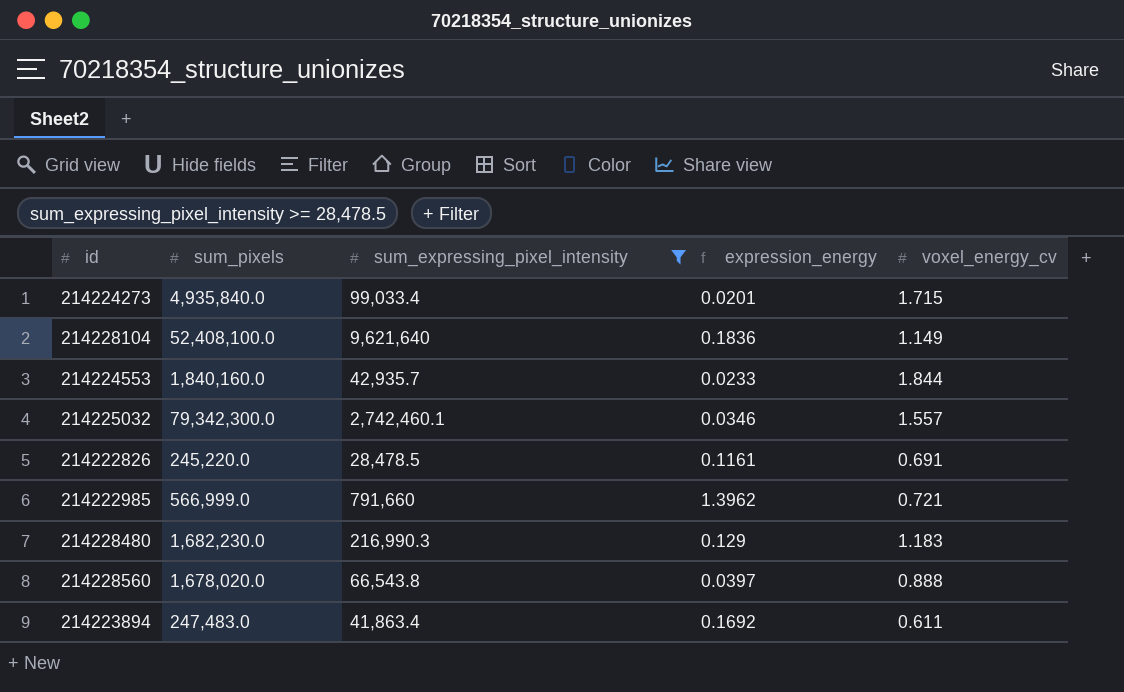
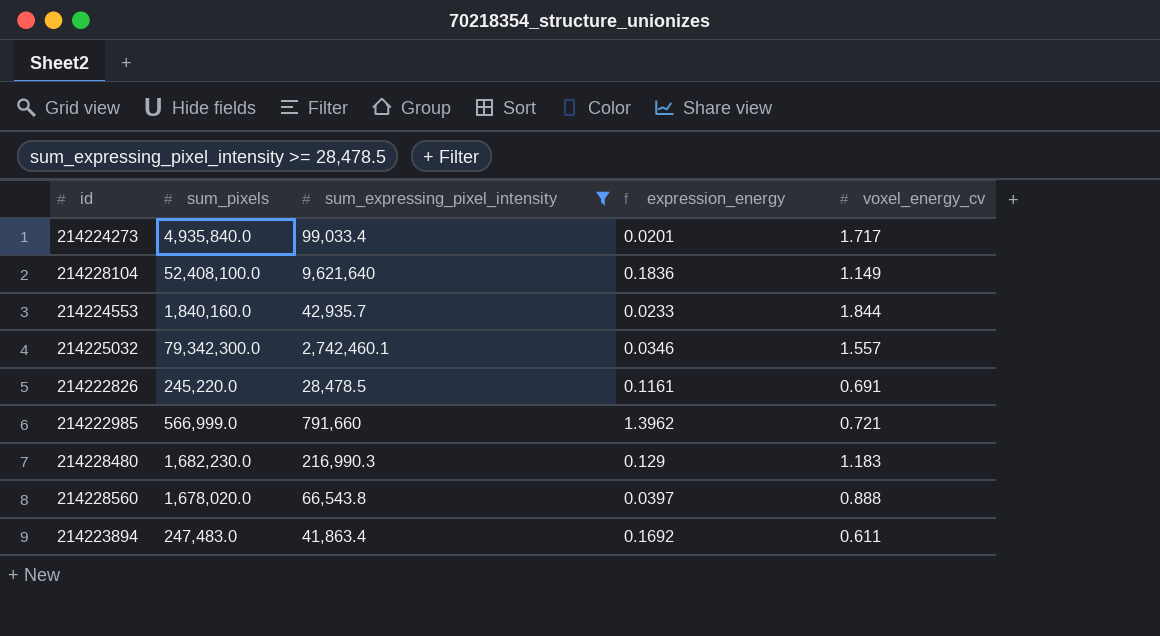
214224273 | voxel_energy_cv: 1.715 -> 1.717

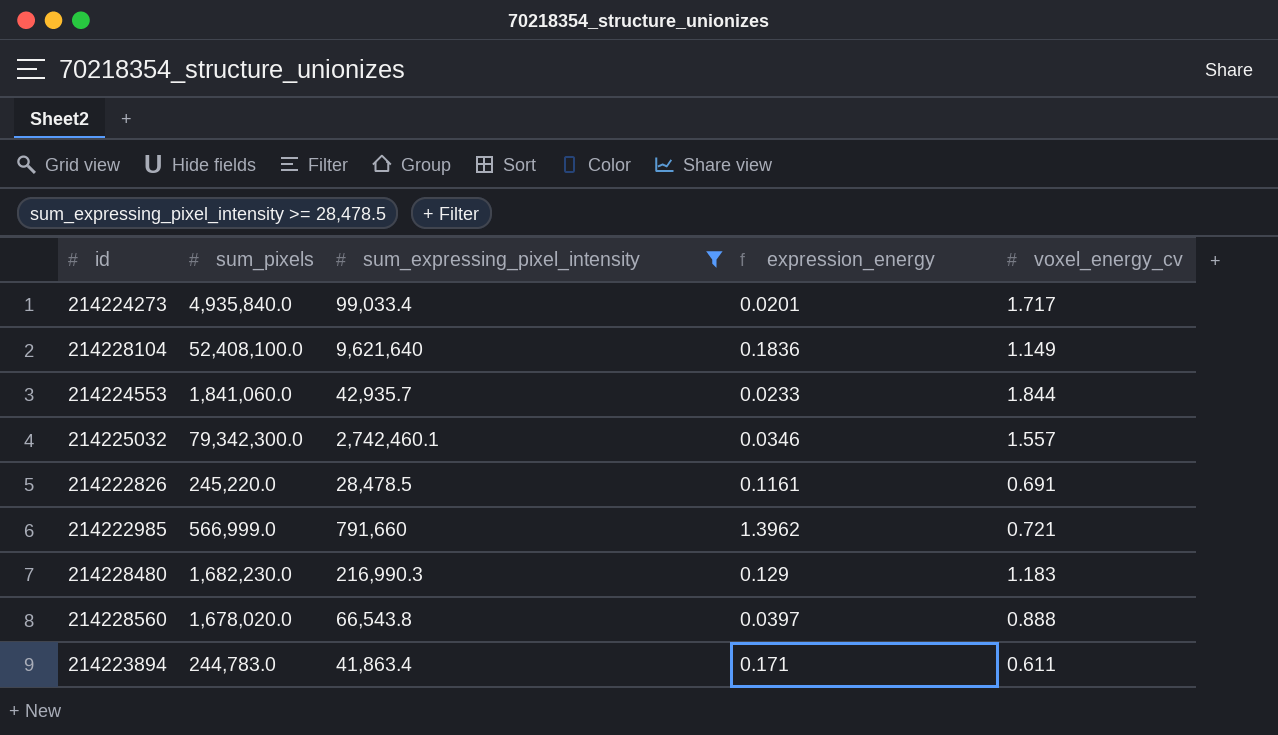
214224553 | sum_pixels: 1,840,160.0 -> 1,841,060.0
214223894 | sum_pixels: 247,483.0 -> 244,783.0
214223894 | expression_energy: 0.1692 -> 0.171

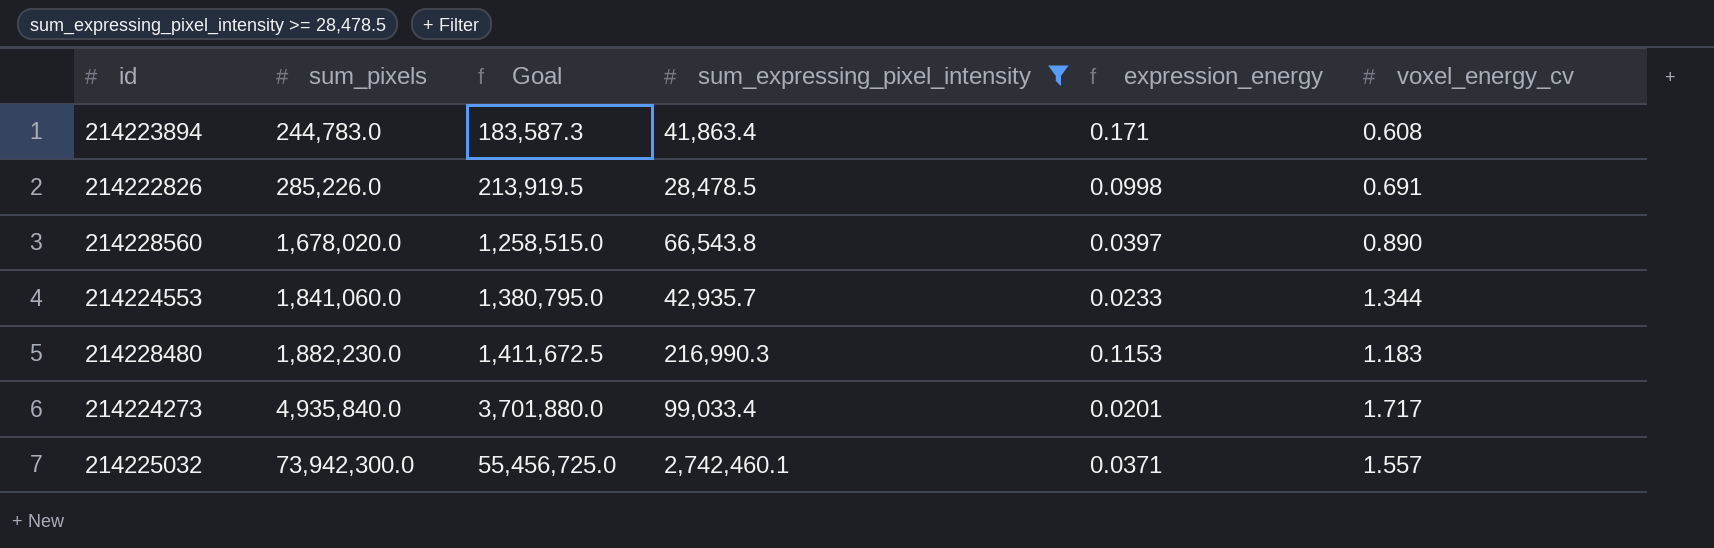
row order: none -> sum_pixels ascending
column Goal | formula: none -> [sum_pixels] * 0.75
row 214228104: 52,408,100.0 | 9,621,640 | 0.1836 | 1.149 -> none
row 214222985: 566,999.0 | 791,660 | 1.3962 | 0.721 -> none
214223894 | voxel_energy_cv: 0.611 -> 0.608
214222826 | sum_pixels: 245,220.0 -> 285,226.0
214222826 | expression_energy: 0.1161 -> 0.0998
214228560 | voxel_energy_cv: 0.888 -> 0.890
214224553 | voxel_energy_cv: 1.844 -> 1.344
214228480 | sum_pixels: 1,682,230.0 -> 1,882,230.0
214228480 | expression_energy: 0.129 -> 0.1153
214225032 | sum_pixels: 79,342,300.0 -> 73,942,300.0
214225032 | expression_energy: 0.0346 -> 0.0371

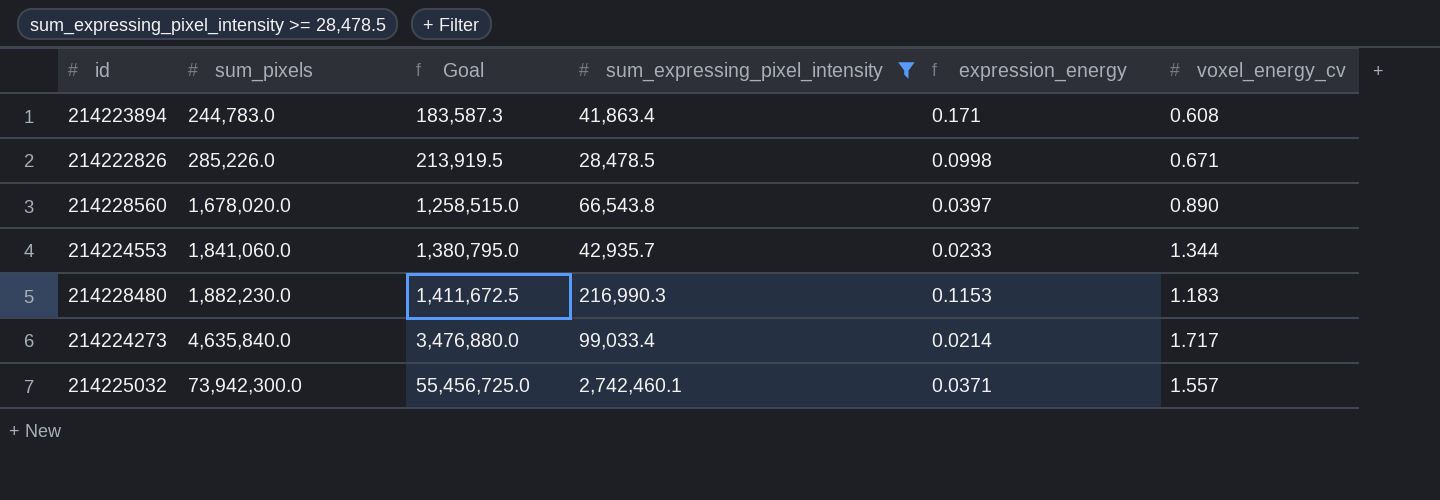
214222826 | voxel_energy_cv: 0.691 -> 0.671
214224273 | sum_pixels: 4,935,840.0 -> 4,635,840.0
214224273 | Goal: 3,701,880.0 -> 3,476,880.0
214224273 | expression_energy: 0.0201 -> 0.0214

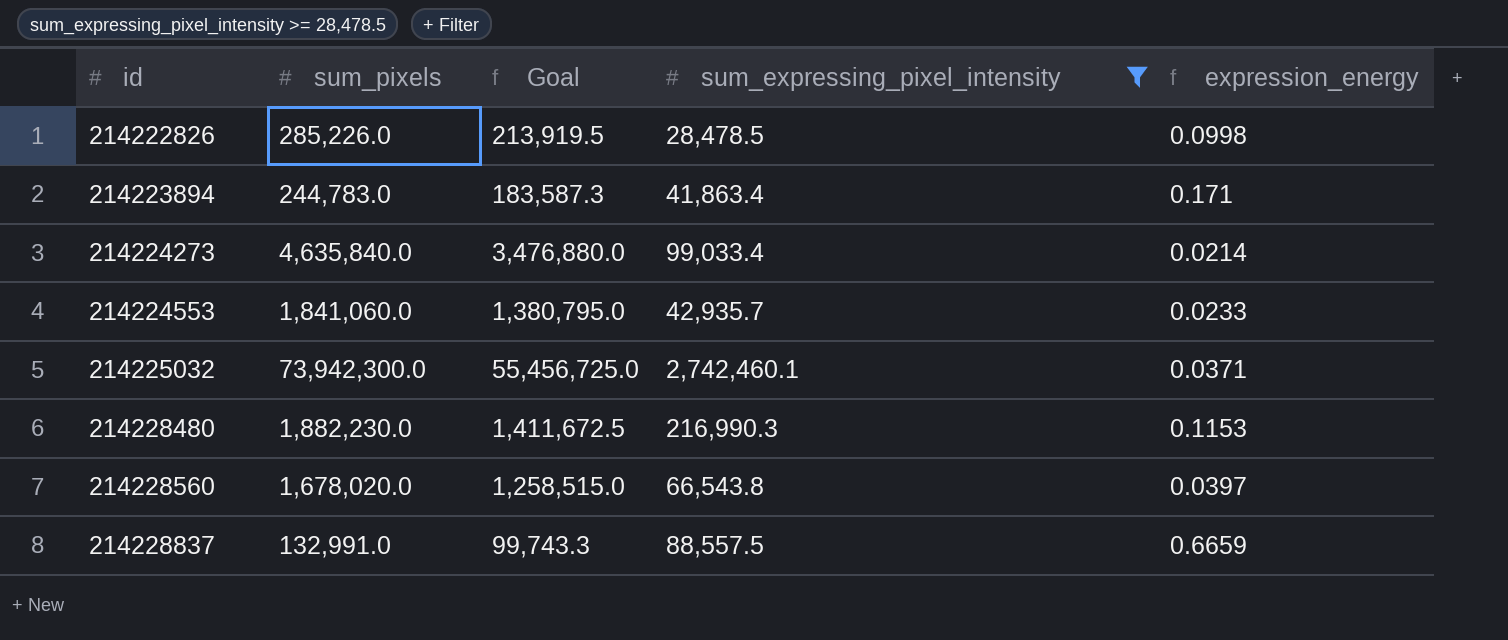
row order: sum_pixels ascending -> id ascending
column voxel_energy_cv | position: 6 -> none
row 214228837: none -> 132,991.0 | 99,743.3 | 88,557.5 | 0.6659

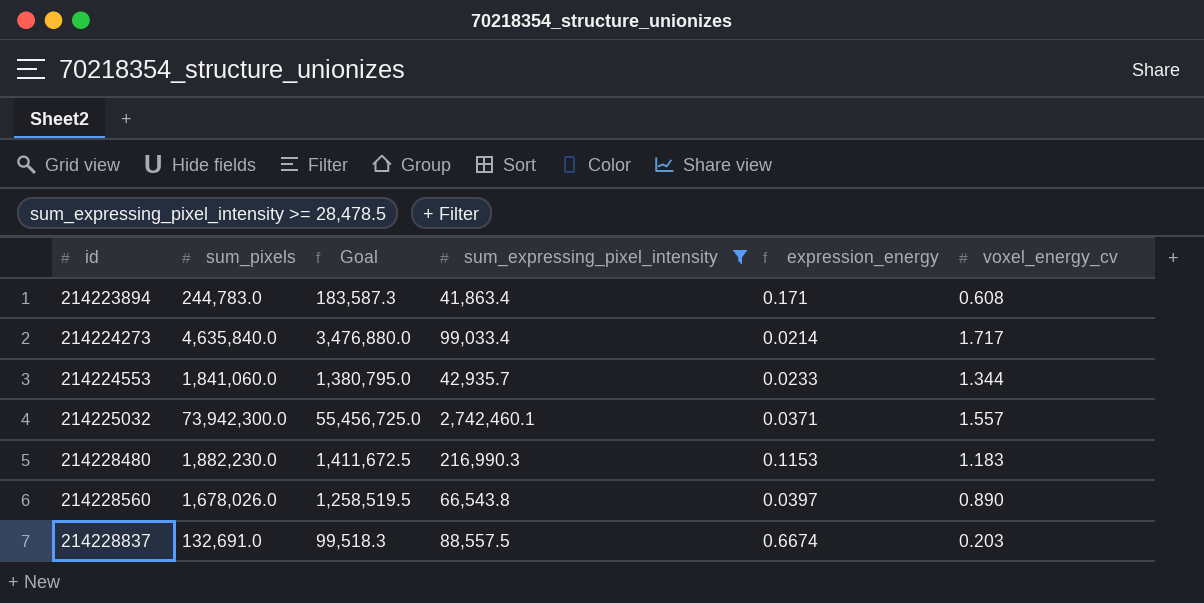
column voxel_energy_cv | position: none -> 6
row 214222826: 285,226.0 | 213,919.5 | 28,478.5 | 0.0998 -> none
214228560 | sum_pixels: 1,678,020.0 -> 1,678,026.0
214228560 | Goal: 1,258,515.0 -> 1,258,519.5
214228837 | sum_pixels: 132,991.0 -> 132,691.0
214228837 | Goal: 99,743.3 -> 99,518.3
214228837 | expression_energy: 0.6659 -> 0.6674

